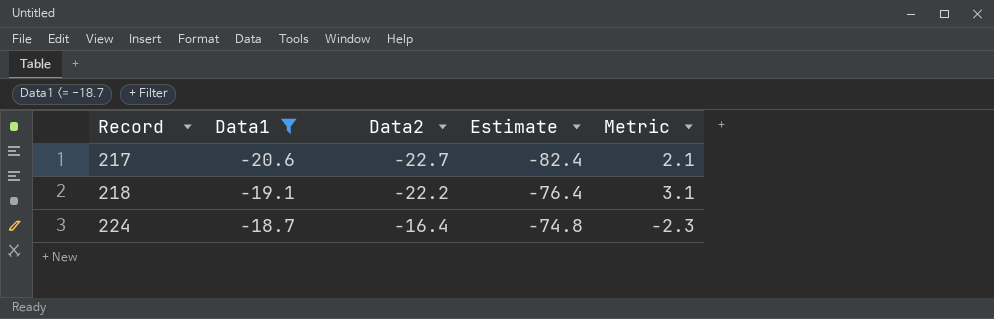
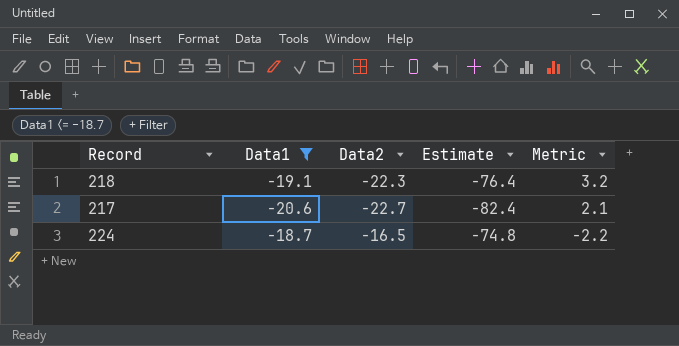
row order: Record ascending -> Metric descending
218 | Data2: -22.2 -> -22.3
218 | Metric: 3.1 -> 3.2
224 | Data2: -16.4 -> -16.5
224 | Metric: -2.3 -> -2.2

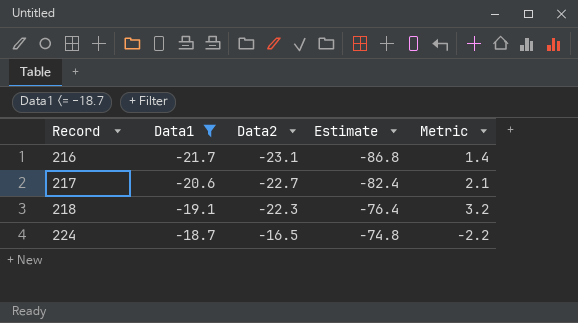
row order: Metric descending -> Record ascending
row 216: none -> -21.7 | -23.1 | -86.8 | 1.4

